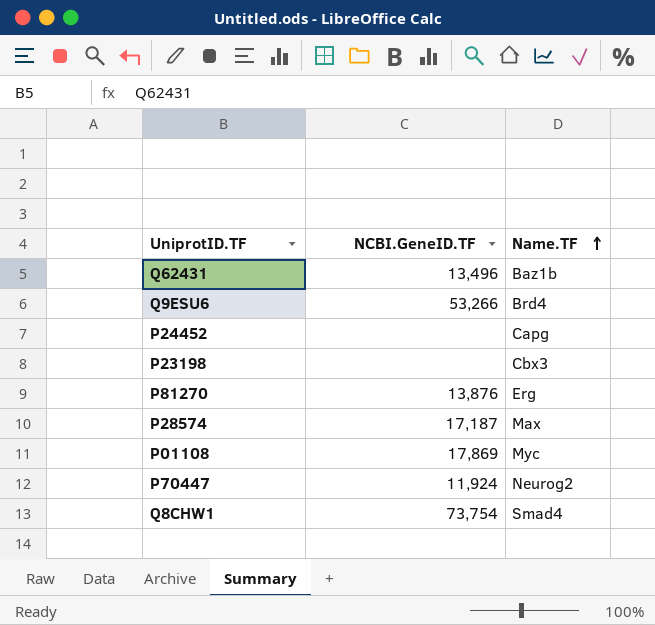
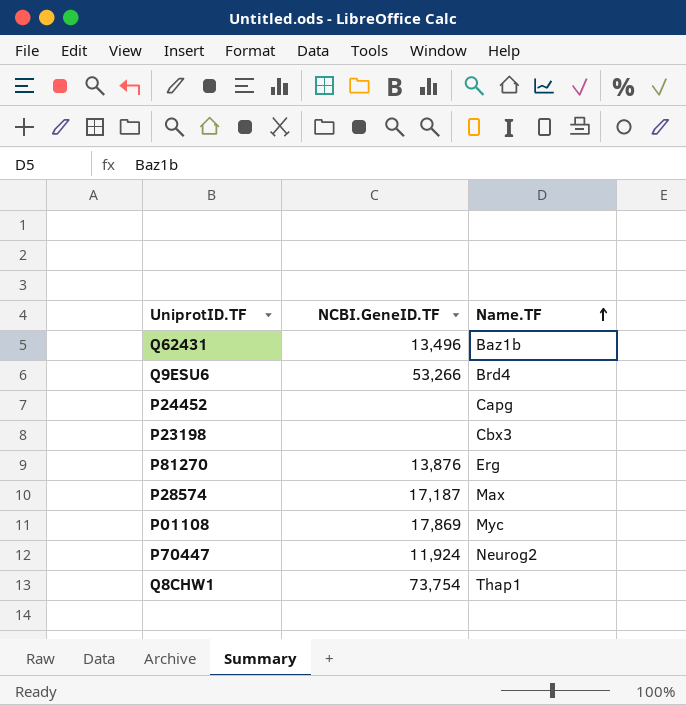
Q8CHW1 | Name.TF: Smad4 -> Thap1

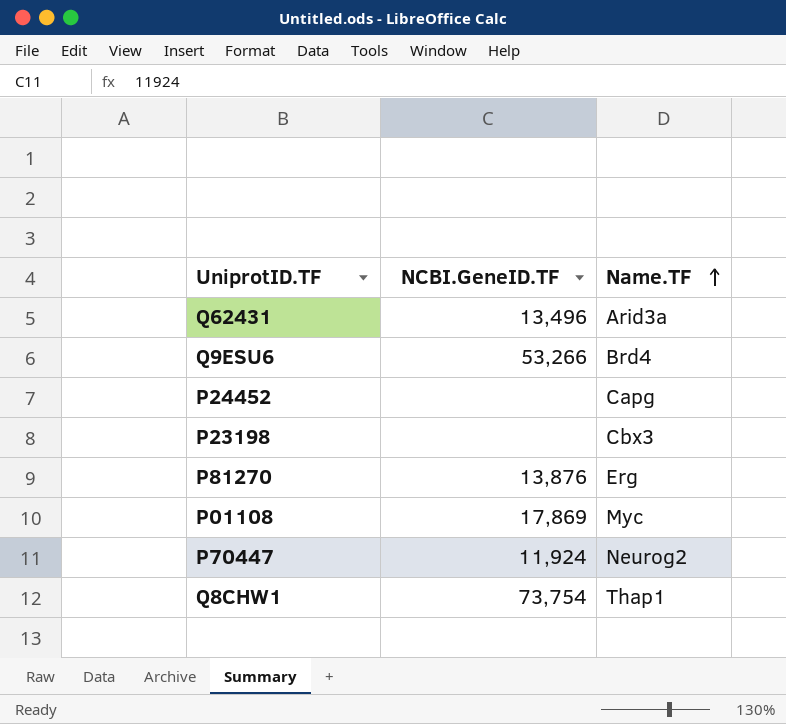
row P28574: 17,187 | Max -> none
Q62431 | Name.TF: Baz1b -> Arid3a

